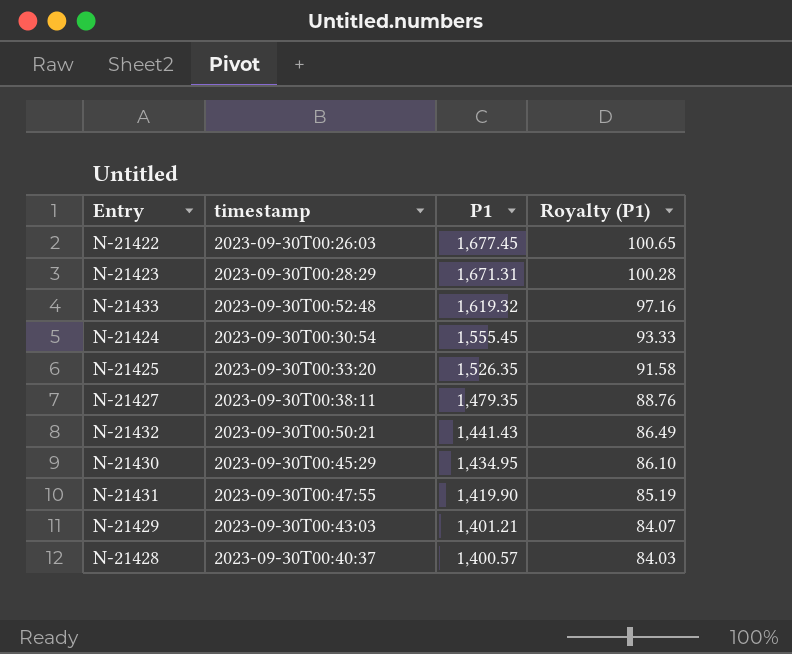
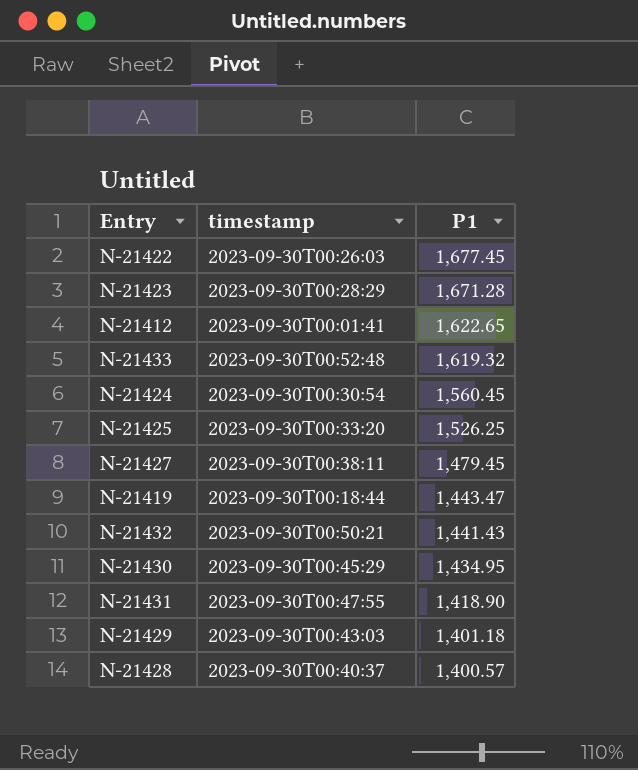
column Royalty (P1) | formula: [P1] * 0.06 -> none
N-21423 | P1: 1,671.31 -> 1,671.28
row N-21412: none -> 2023-09-30T00:01:41 | 1,622.65
N-21424 | P1: 1,555.45 -> 1,560.45
N-21425 | P1: 1,526.35 -> 1,526.25
N-21427 | P1: 1,479.35 -> 1,479.45
row N-21419: none -> 2023-09-30T00:18:44 | 1,443.47
N-21431 | P1: 1,419.90 -> 1,418.90
N-21429 | P1: 1,401.21 -> 1,401.18

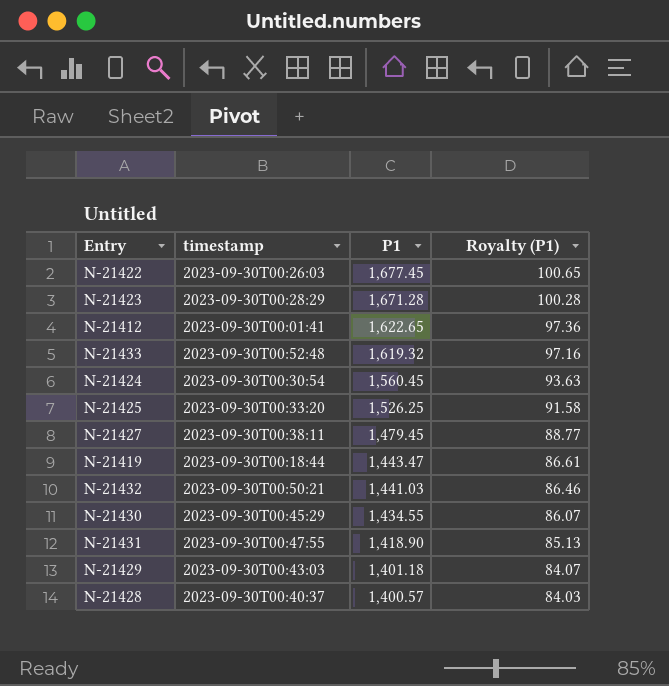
column Royalty (P1) | formula: none -> [P1] * 0.06
N-21432 | P1: 1,441.43 -> 1,441.03
N-21430 | P1: 1,434.95 -> 1,434.55

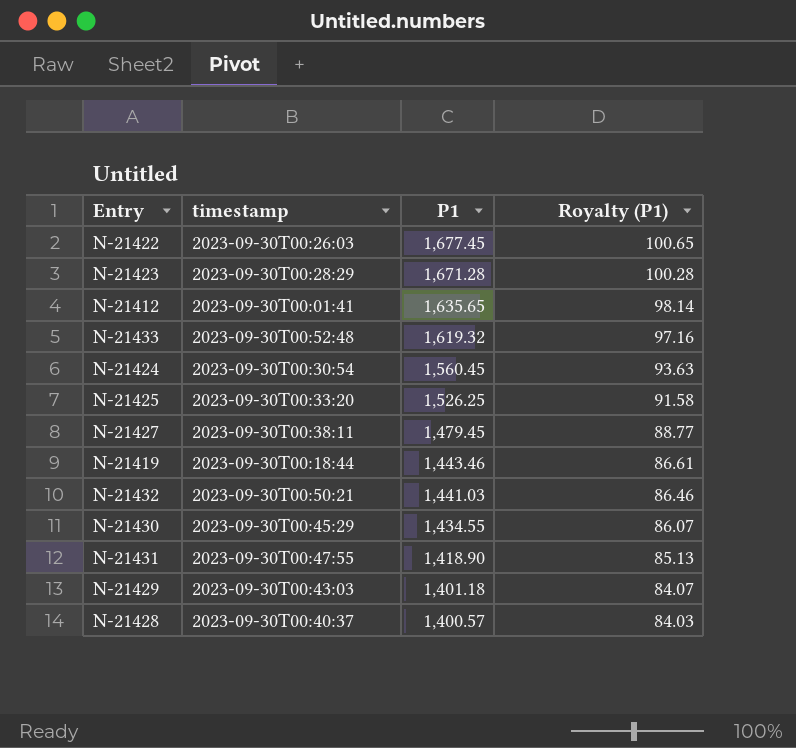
N-21412 | P1: 1,622.65 -> 1,635.65
N-21412 | Royalty (P1): 97.36 -> 98.14
N-21419 | P1: 1,443.47 -> 1,443.46

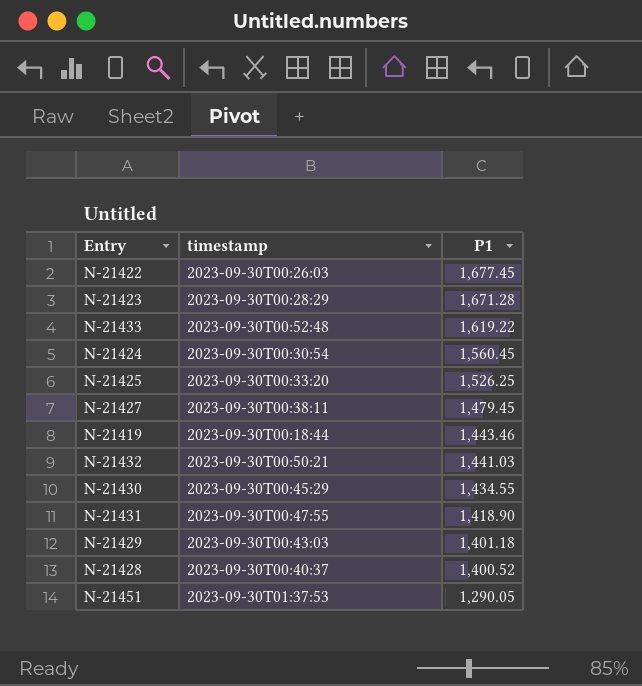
column Royalty (P1) | formula: [P1] * 0.06 -> none
row N-21412: 2023-09-30T00:01:41 | 1,635.65 | 98.14 -> none
N-21433 | P1: 1,619.32 -> 1,619.22
N-21428 | P1: 1,400.57 -> 1,400.52
row N-21451: none -> 2023-09-30T01:37:53 | 1,290.05

